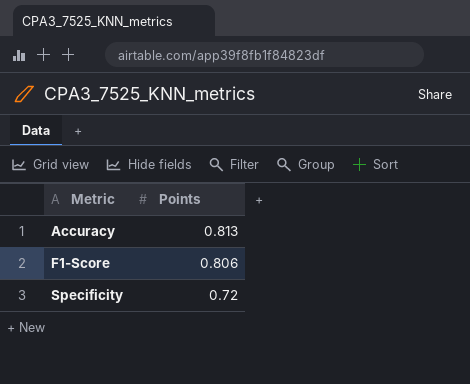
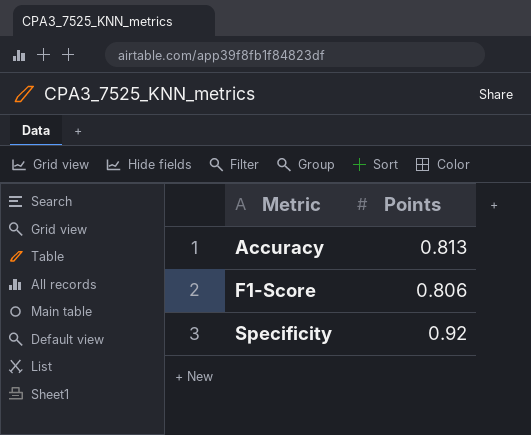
Specificity | Points: 0.72 -> 0.92

